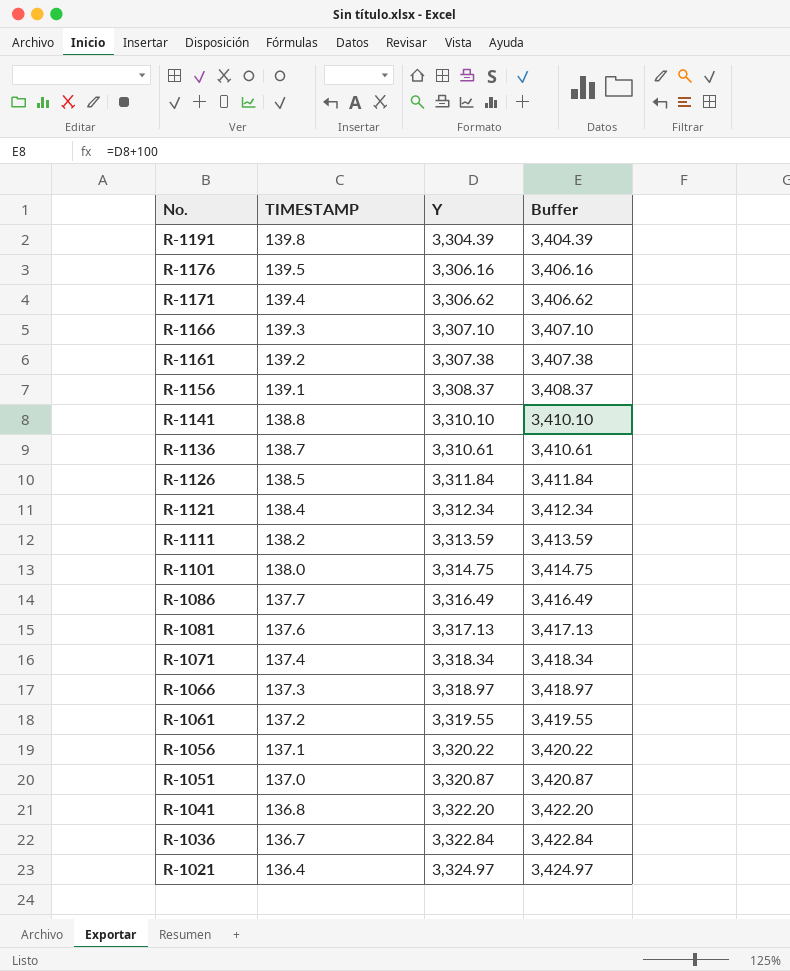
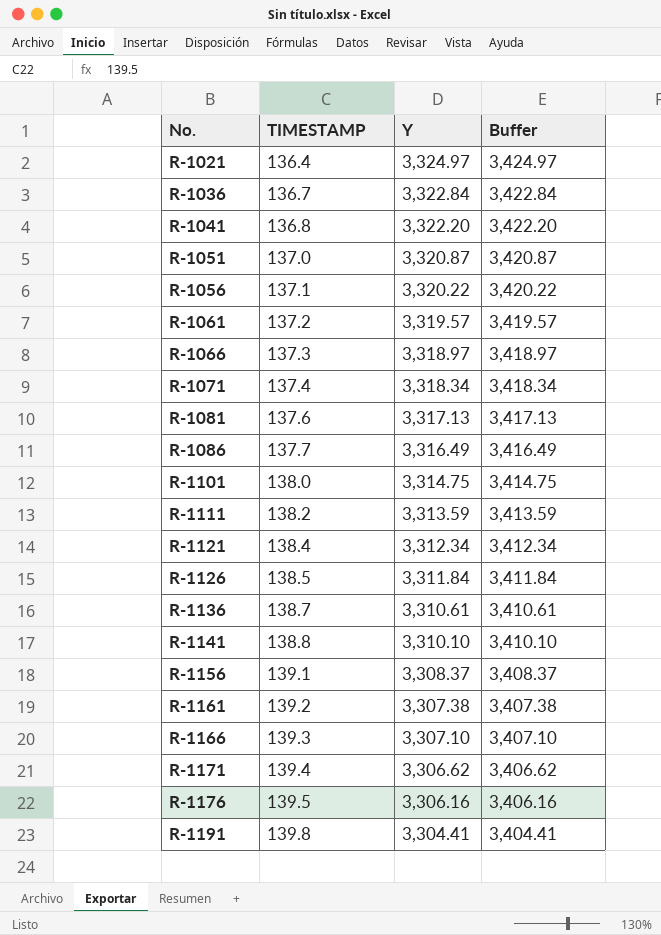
row order: No. descending -> No. ascending
R-1061 | Y: 3,319.55 -> 3,319.57
R-1061 | Buffer: 3,419.55 -> 3,419.57
R-1191 | Y: 3,304.39 -> 3,304.41
R-1191 | Buffer: 3,404.39 -> 3,404.41

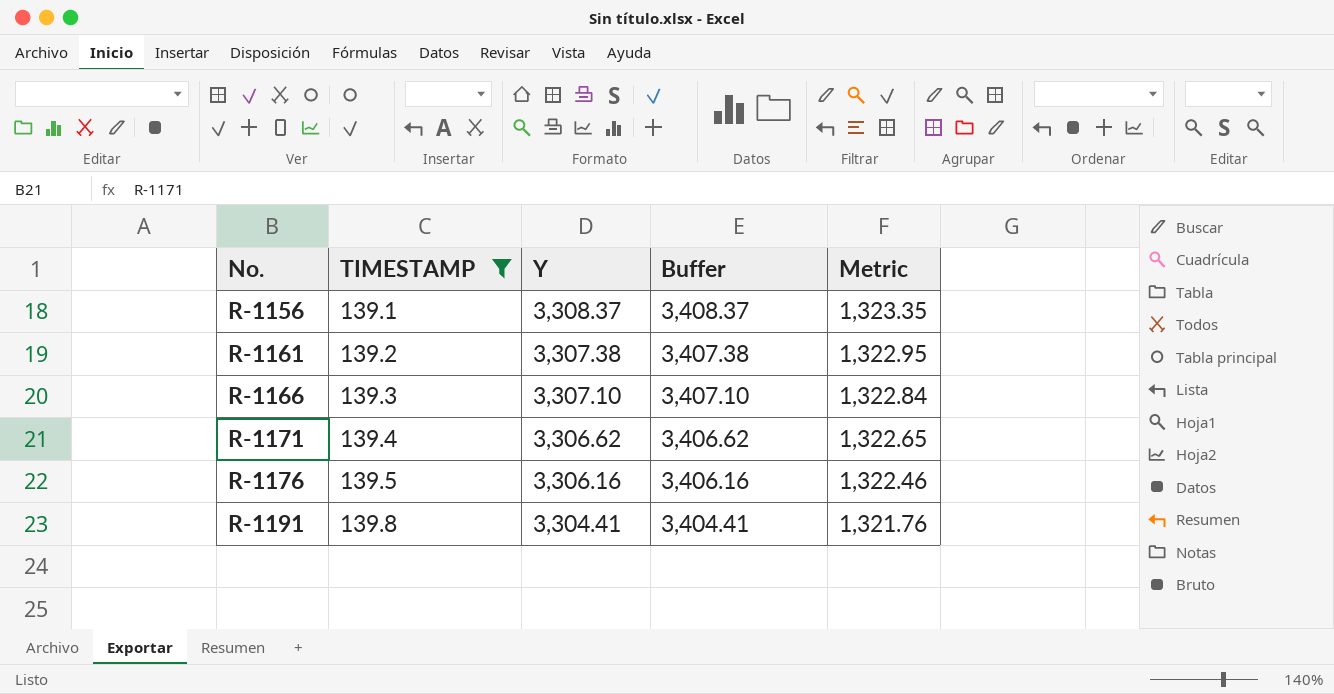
filter: none -> TIMESTAMP >= 139.1
column Metric | formula: none -> [Y] * 0.4

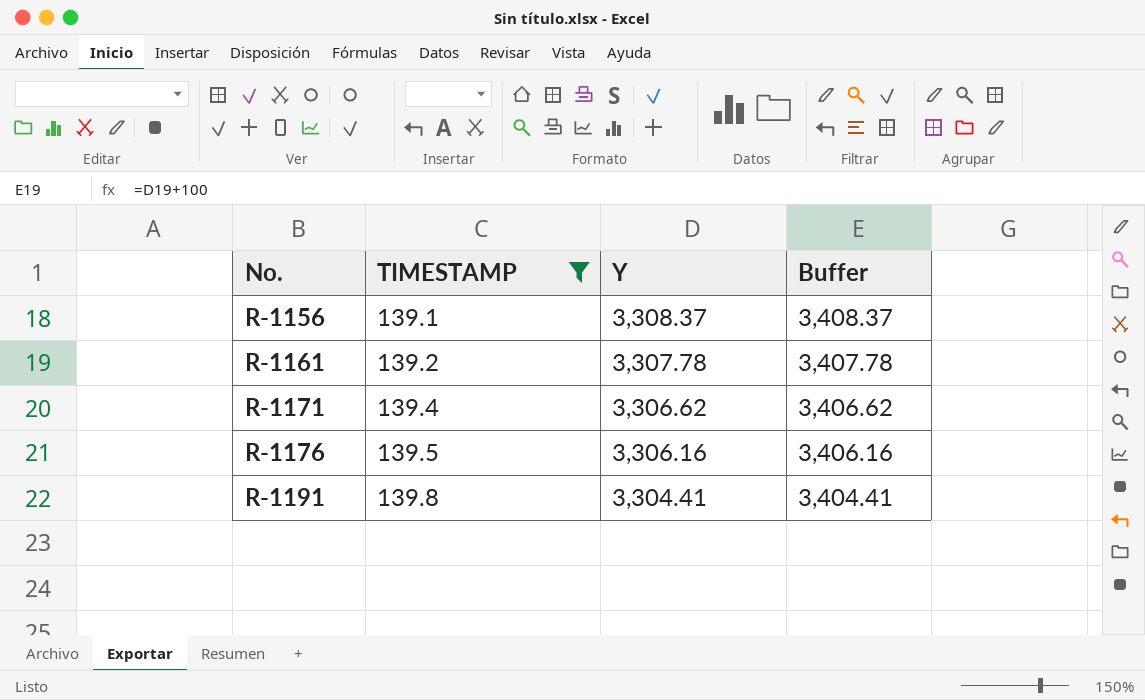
column Metric | formula: [Y] * 0.4 -> none
row R-1166: 139.3 | 3,307.10 | 3,407.10 | 1,322.84 -> none
R-1161 | Y: 3,307.38 -> 3,307.78
R-1161 | Buffer: 3,407.38 -> 3,407.78

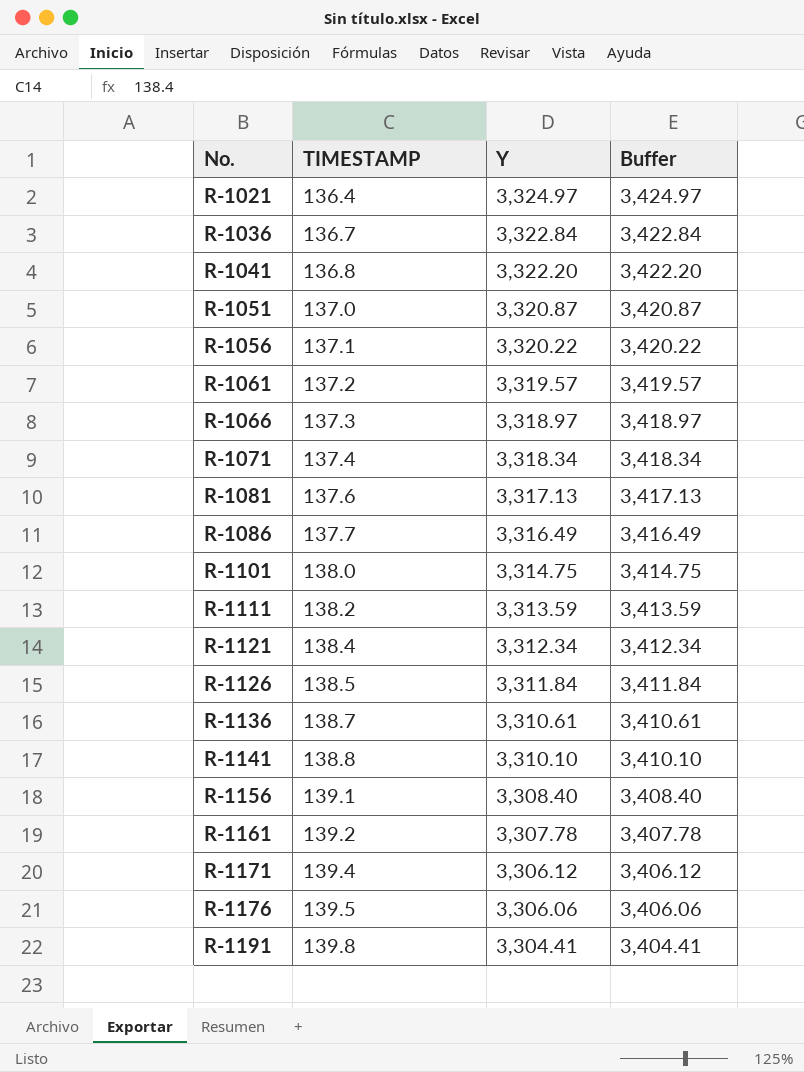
filter: TIMESTAMP >= 139.1 -> none
R-1156 | Y: 3,308.37 -> 3,308.40
R-1156 | Buffer: 3,408.37 -> 3,408.40
R-1171 | Y: 3,306.62 -> 3,306.12
R-1171 | Buffer: 3,406.62 -> 3,406.12
R-1176 | Y: 3,306.16 -> 3,306.06
R-1176 | Buffer: 3,406.16 -> 3,406.06

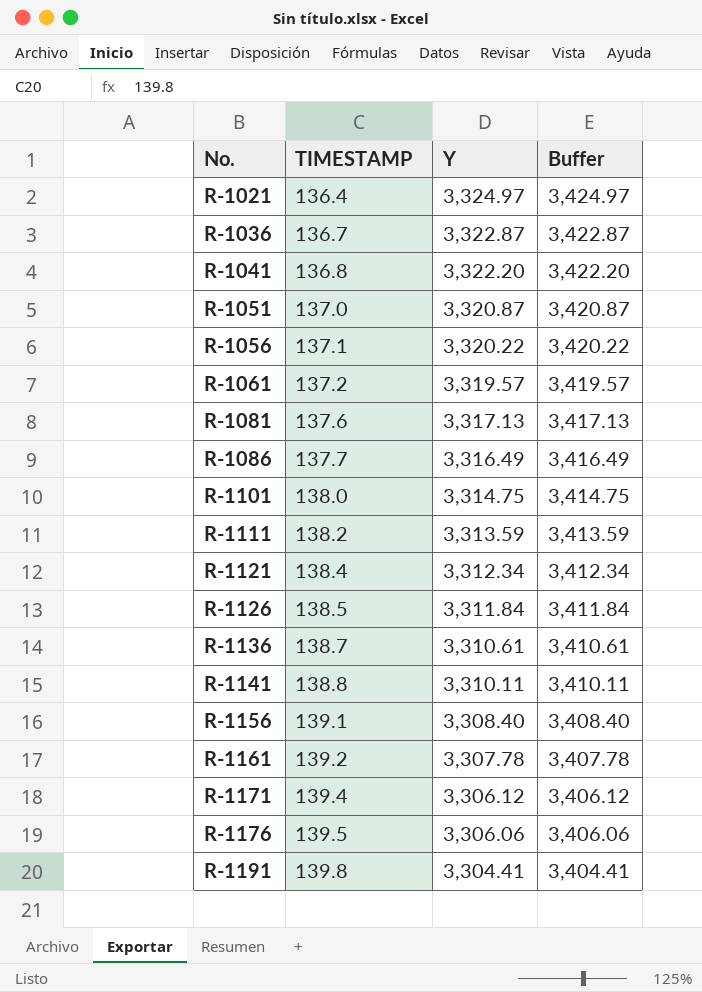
row R-1066: 137.3 | 3,318.97 | 3,418.97 -> none
row R-1071: 137.4 | 3,318.34 | 3,418.34 -> none
R-1036 | Y: 3,322.84 -> 3,322.87
R-1036 | Buffer: 3,422.84 -> 3,422.87
R-1141 | Y: 3,310.10 -> 3,310.11
R-1141 | Buffer: 3,410.10 -> 3,410.11

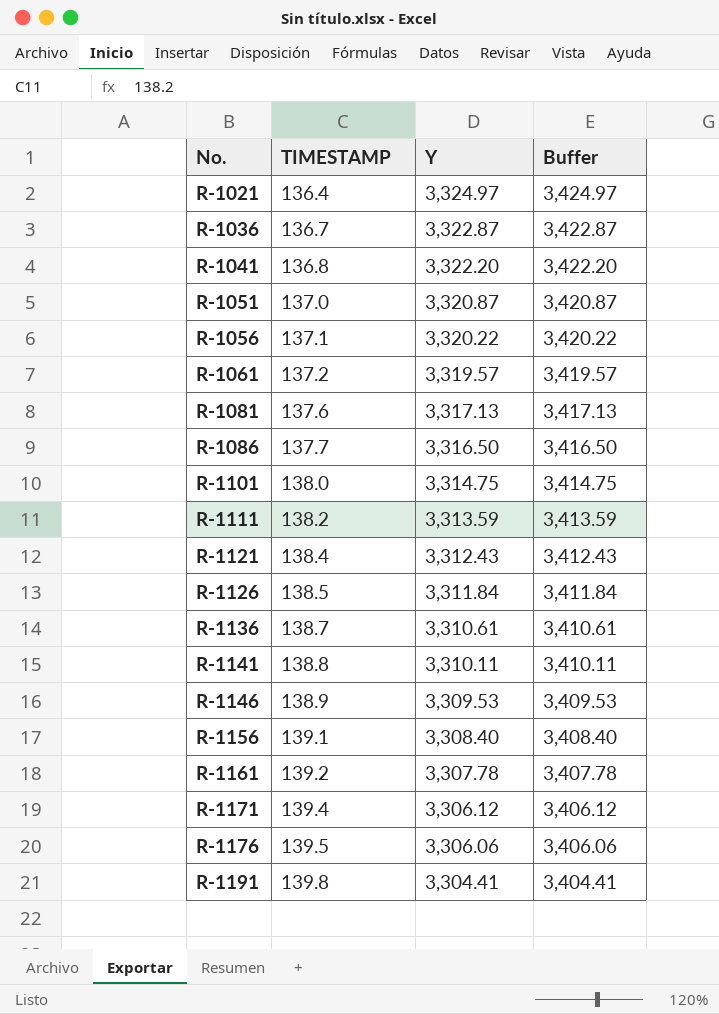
R-1086 | Y: 3,316.49 -> 3,316.50
R-1086 | Buffer: 3,416.49 -> 3,416.50
R-1121 | Y: 3,312.34 -> 3,312.43
R-1121 | Buffer: 3,412.34 -> 3,412.43
row R-1146: none -> 138.9 | 3,309.53 | 3,409.53

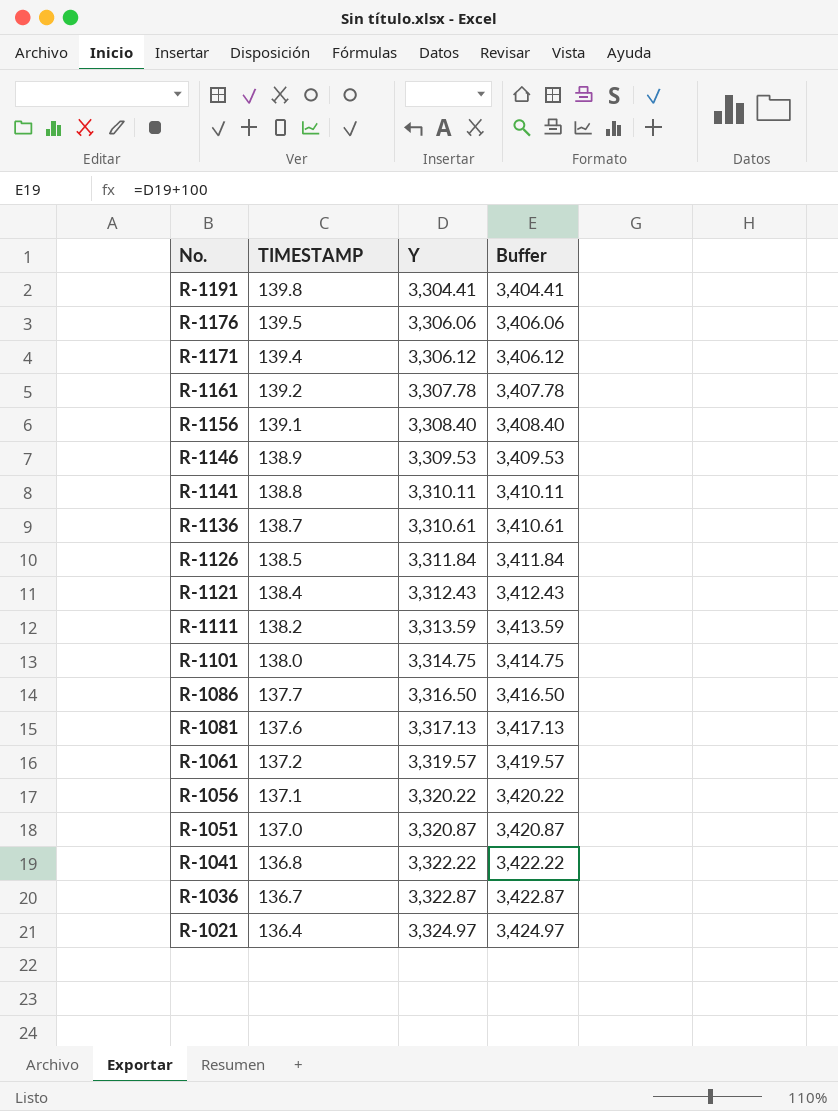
row order: No. ascending -> No. descending
R-1041 | Y: 3,322.20 -> 3,322.22
R-1041 | Buffer: 3,422.20 -> 3,422.22

